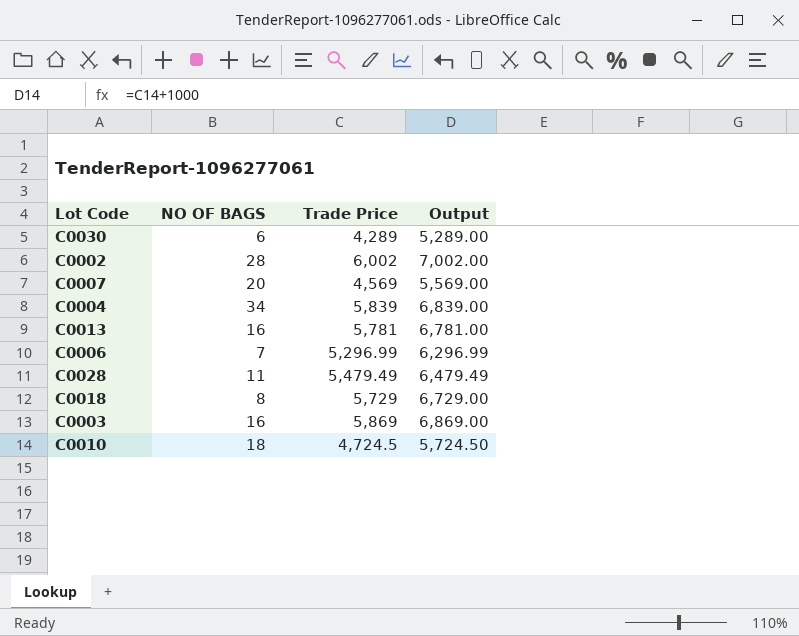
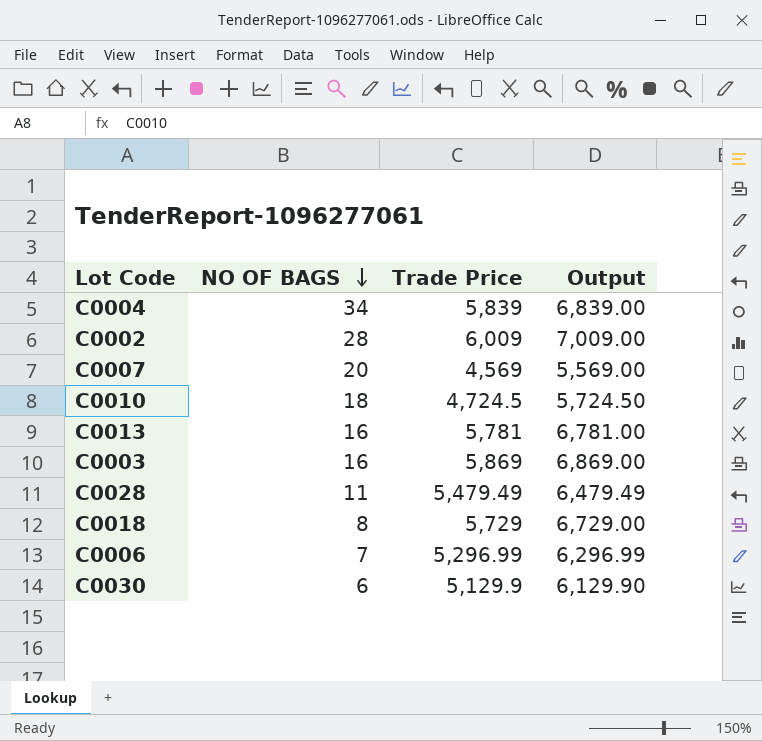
row order: none -> NO OF BAGS descending
C0002 | Trade Price: 6,002 -> 6,009
C0002 | Output: 7,002.00 -> 7,009.00
C0030 | Trade Price: 4,289 -> 5,129.9
C0030 | Output: 5,289.00 -> 6,129.90

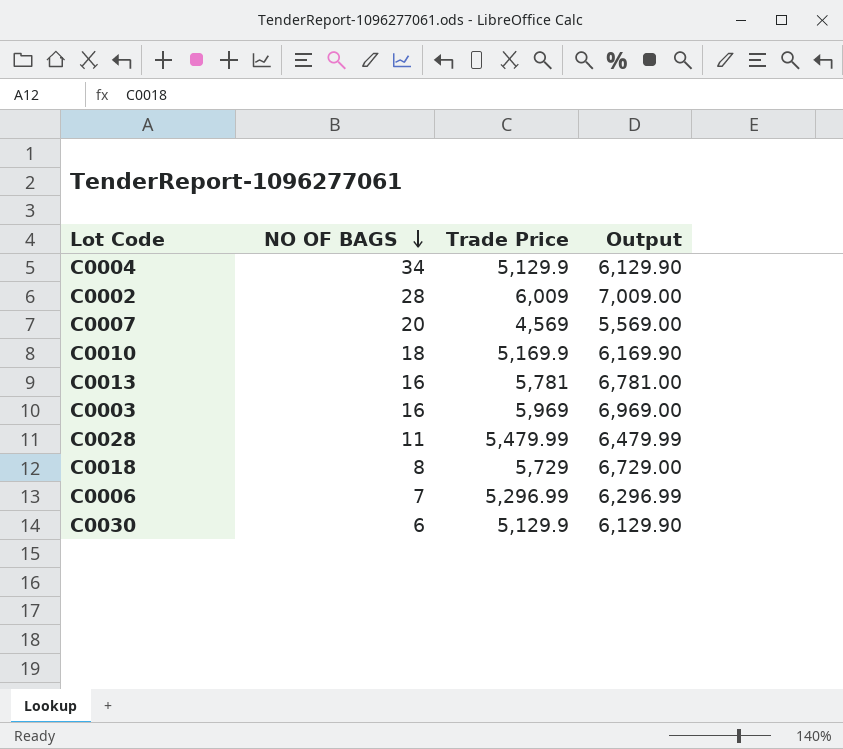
C0004 | Trade Price: 5,839 -> 5,129.9
C0004 | Output: 6,839.00 -> 6,129.90
C0010 | Trade Price: 4,724.5 -> 5,169.9
C0010 | Output: 5,724.50 -> 6,169.90
C0003 | Trade Price: 5,869 -> 5,969
C0003 | Output: 6,869.00 -> 6,969.00
C0028 | Trade Price: 5,479.49 -> 5,479.99
C0028 | Output: 6,479.49 -> 6,479.99

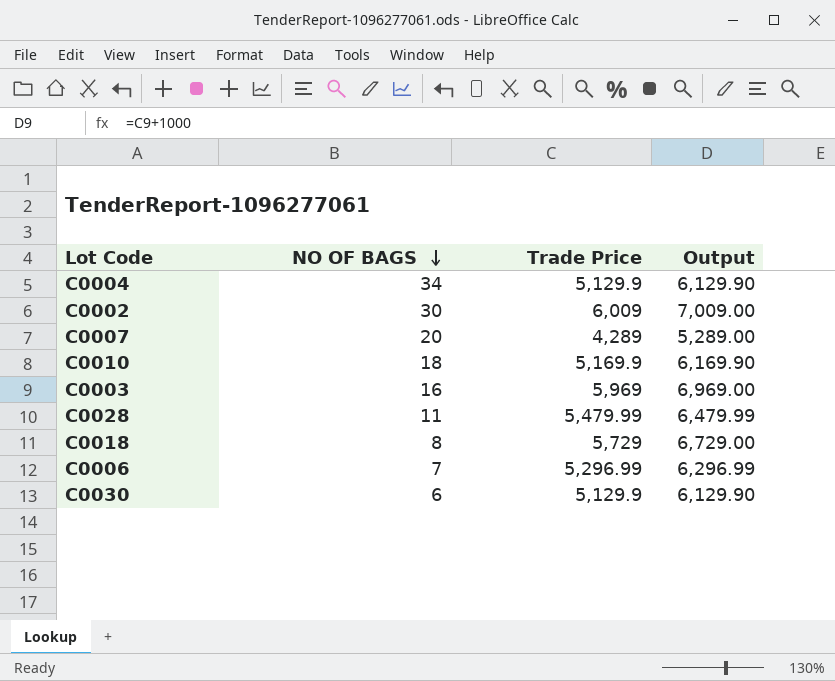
row C0013: 16 | 5,781 | 6,781.00 -> none
C0002 | NO OF BAGS: 28 -> 30
C0007 | Trade Price: 4,569 -> 4,289
C0007 | Output: 5,569.00 -> 5,289.00

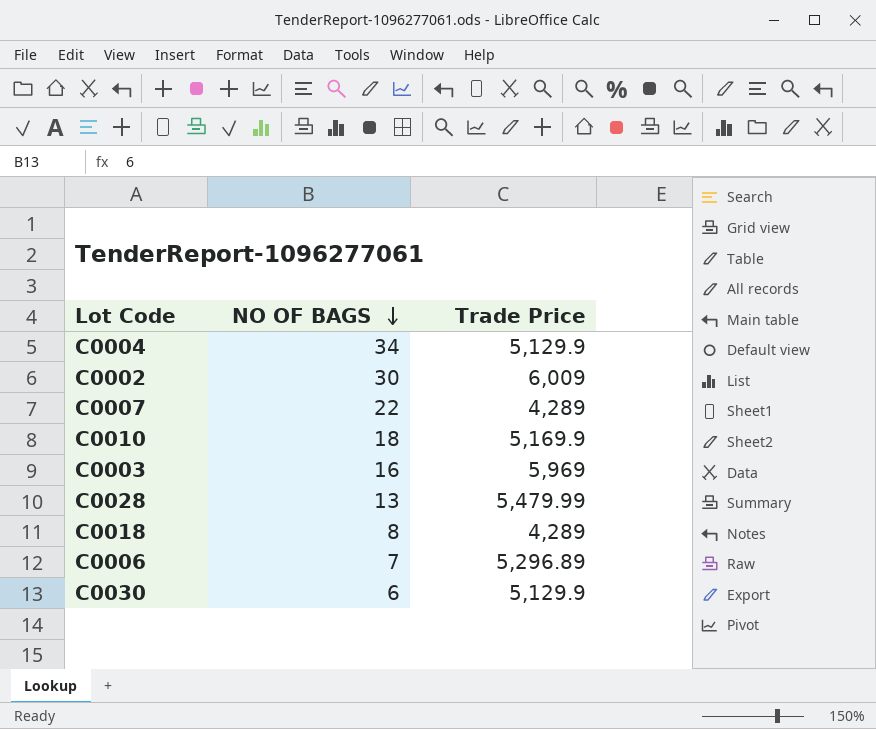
column Output | formula: [Trade Price] + 1000 -> none
C0007 | NO OF BAGS: 20 -> 22
C0028 | NO OF BAGS: 11 -> 13
C0018 | Trade Price: 5,729 -> 4,289
C0006 | Trade Price: 5,296.99 -> 5,296.89

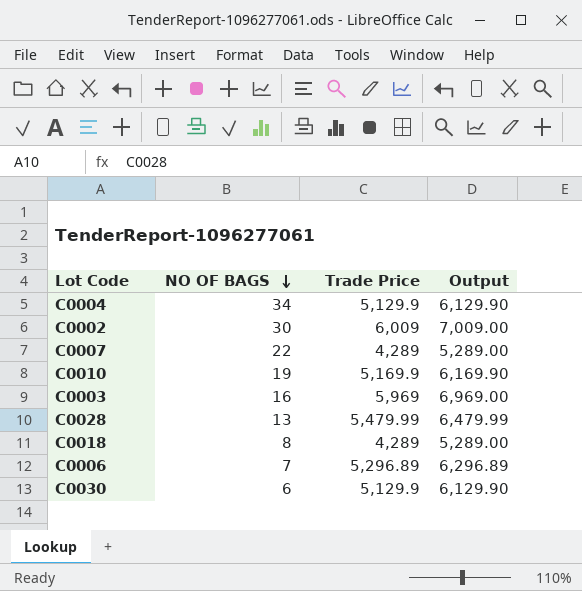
column Output | formula: none -> [Trade Price] + 1000
C0010 | NO OF BAGS: 18 -> 19

